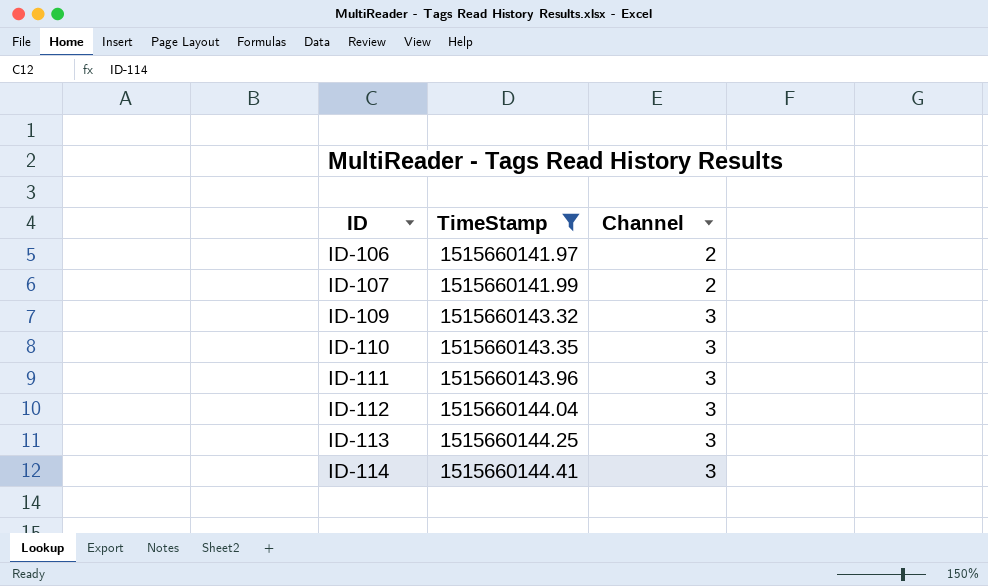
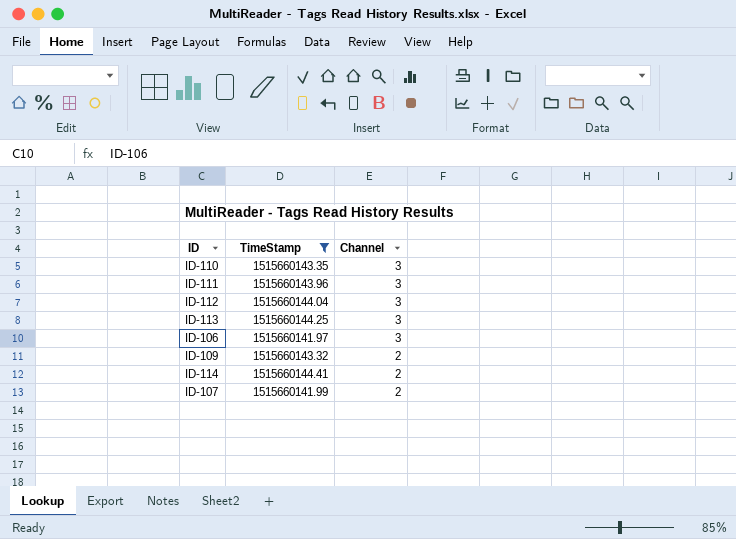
row order: ID ascending -> Channel descending
ID-106 | Channel: 2 -> 3
ID-109 | Channel: 3 -> 2
ID-114 | Channel: 3 -> 2

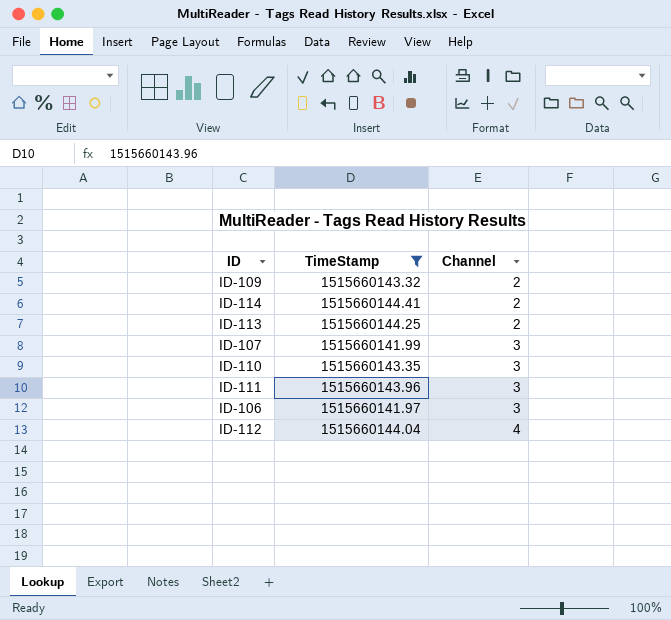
row order: Channel descending -> Channel ascending
ID-113 | Channel: 3 -> 2
ID-107 | Channel: 2 -> 3
ID-112 | Channel: 3 -> 4

